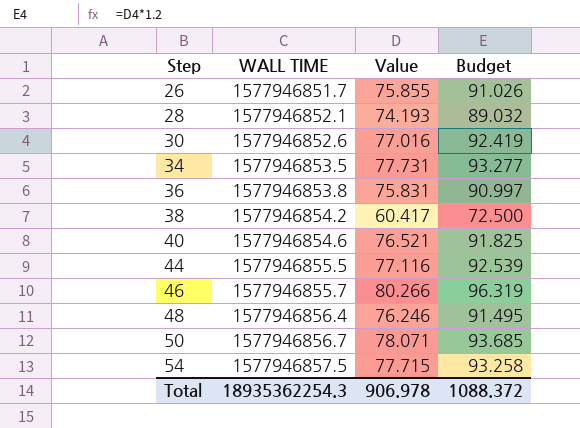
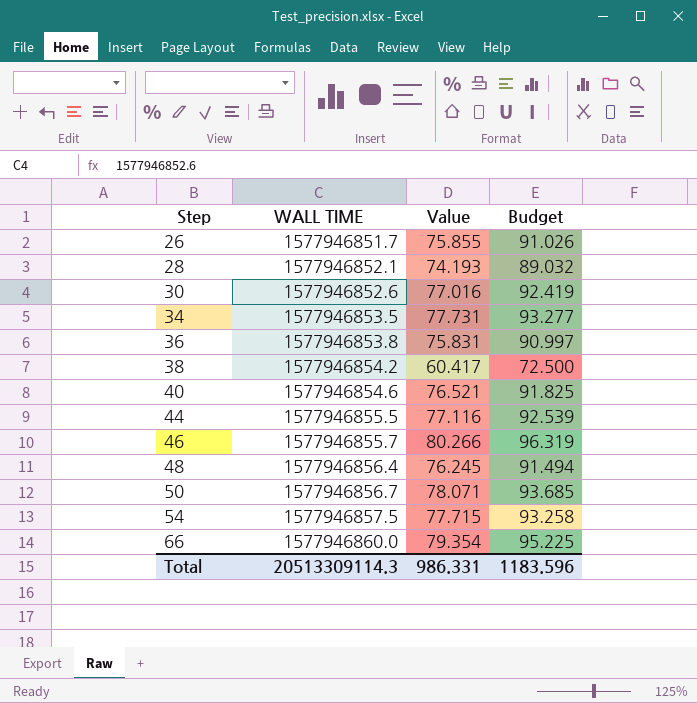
48 | Value: 76.246 -> 76.245
48 | Budget: 91.495 -> 91.494
row 66: none -> 1577946860.0 | 79.354 | 95.225
Total | WALL TIME: 18935362254.3 -> 20513309114.3
Total | Value: 906.978 -> 986.331
Total | Budget: 1088.372 -> 1183.596

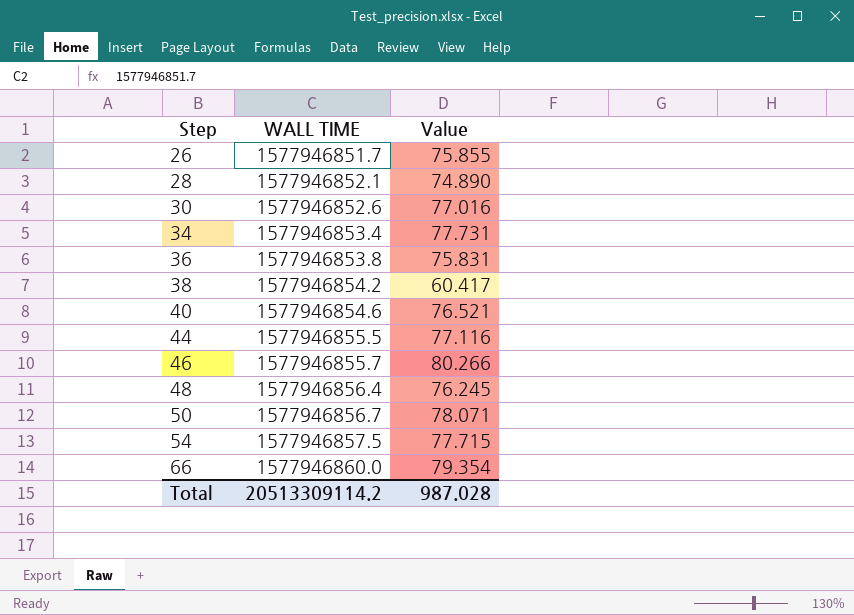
column Budget | formula: [Value] * 1.2 -> none
28 | Value: 74.193 -> 74.890
34 | WALL TIME: 1577946853.5 -> 1577946853.4
Total | WALL TIME: 20513309114.3 -> 20513309114.2
Total | Value: 986.331 -> 987.028

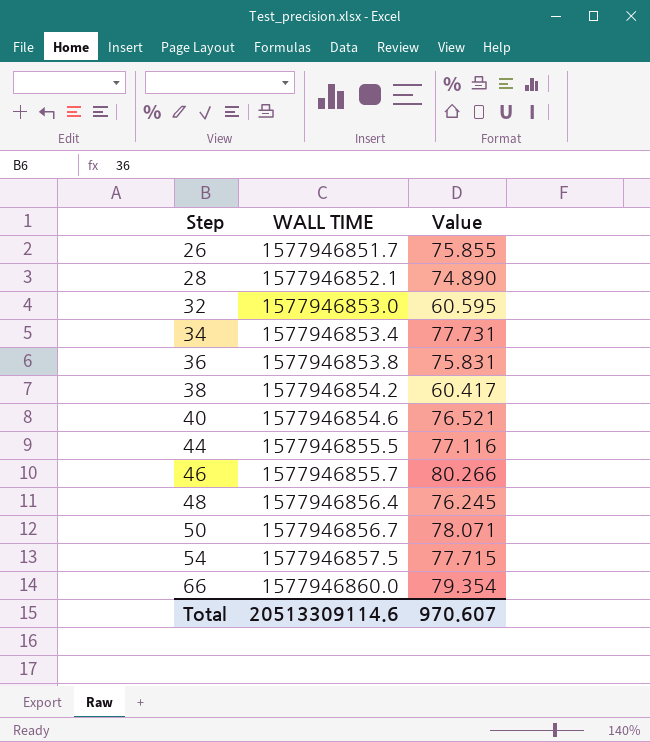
row 30: 1577946852.6 | 77.016 -> none
row 32: none -> 1577946853.0 | 60.595
Total | WALL TIME: 20513309114.2 -> 20513309114.6
Total | Value: 987.028 -> 970.607

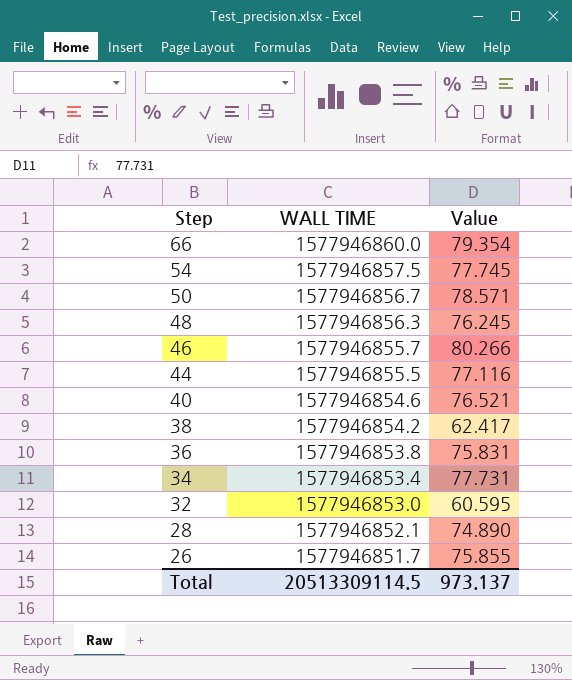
row order: Step ascending -> Step descending
54 | Value: 77.715 -> 77.745
50 | Value: 78.071 -> 78.571
48 | WALL TIME: 1577946856.4 -> 1577946856.3
38 | Value: 60.417 -> 62.417
Total | WALL TIME: 20513309114.6 -> 20513309114.5
Total | Value: 970.607 -> 973.137

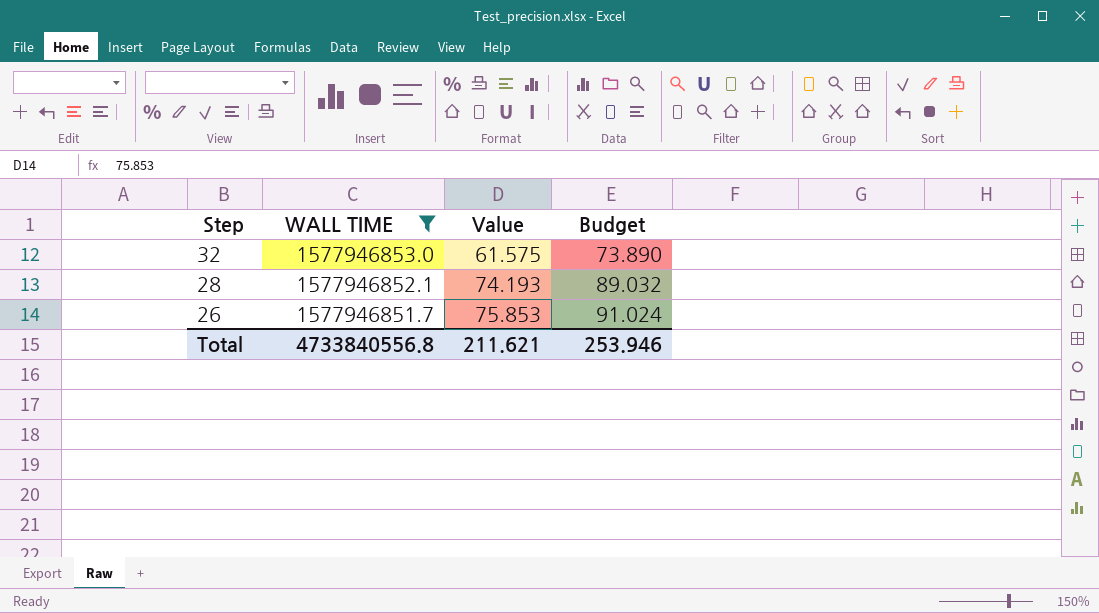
filter: none -> WALL TIME <= 1577946853.0
column Budget | formula: none -> [Value] * 1.2
32 | Value: 60.595 -> 61.575
28 | Value: 74.890 -> 74.193
26 | Value: 75.855 -> 75.853
Total | WALL TIME: 20513309114.5 -> 4733840556.8
Total | Value: 973.137 -> 211.621

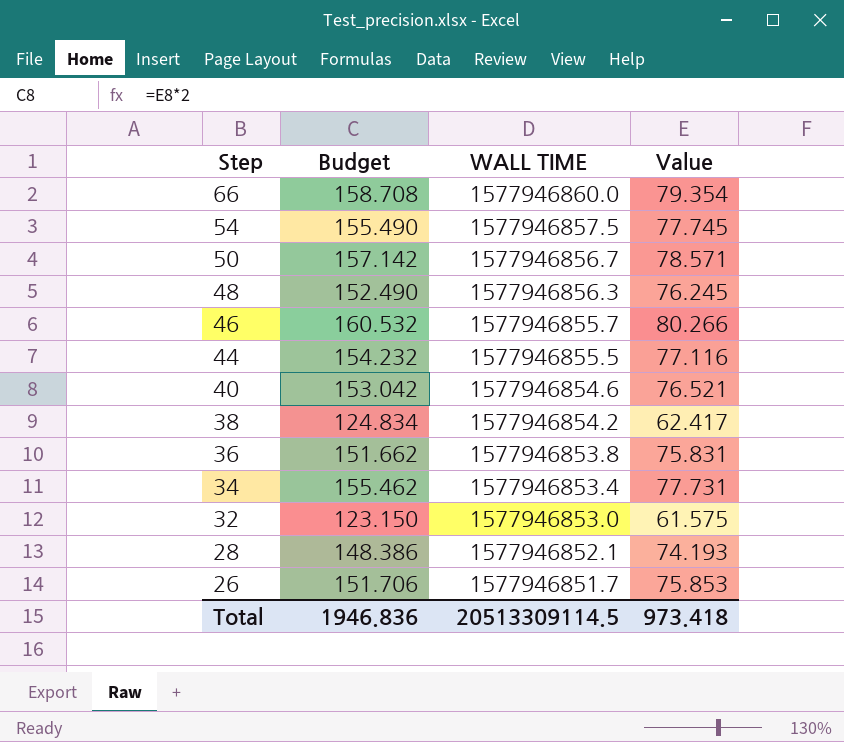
filter: WALL TIME <= 1577946853.0 -> none
column Budget | formula: [Value] * 1.2 -> [Value] * 2
column Budget | position: 4 -> 2
Total | Budget: 253.946 -> 1946.836
Total | WALL TIME: 4733840556.8 -> 20513309114.5
Total | Value: 211.621 -> 973.418

